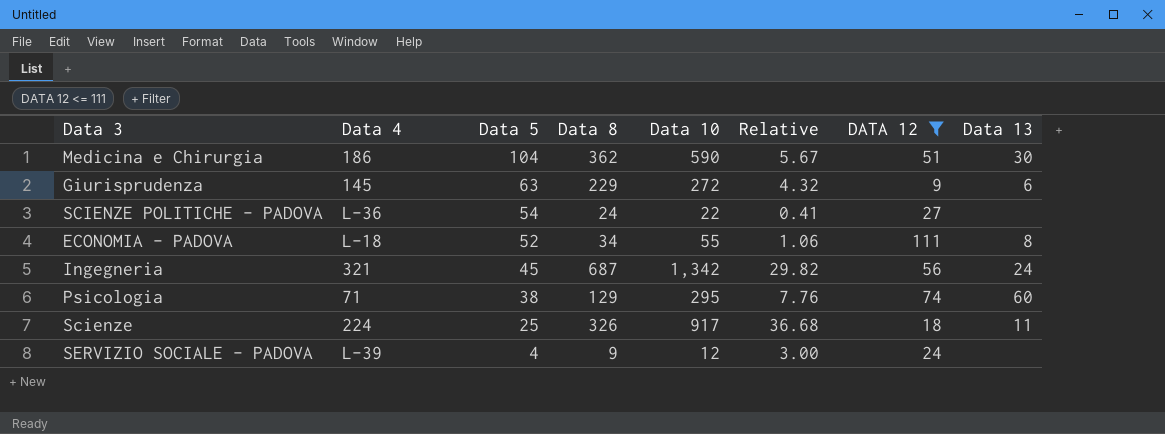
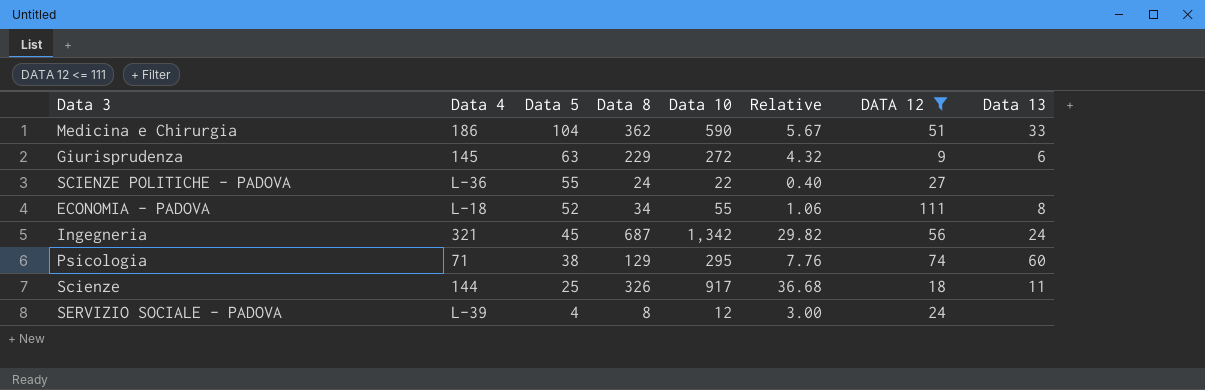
Medicina e Chirurgia | Data 13: 30 -> 33
SCIENZE POLITICHE - PADOVA | Data 5: 54 -> 55
SCIENZE POLITICHE - PADOVA | Relative: 0.41 -> 0.40
Scienze | Data 4: 224 -> 144
SERVIZIO SOCIALE - PADOVA | Data 8: 9 -> 8

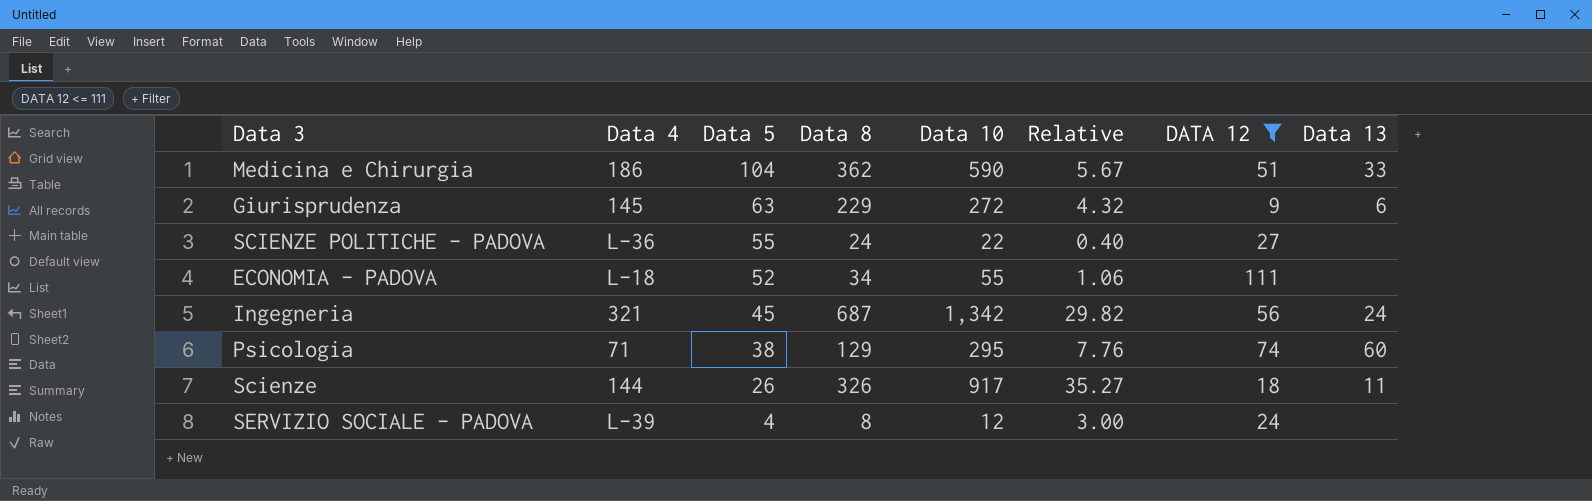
ECONOMIA - PADOVA | Data 13: 8 -> none
Scienze | Data 5: 25 -> 26
Scienze | Relative: 36.68 -> 35.27

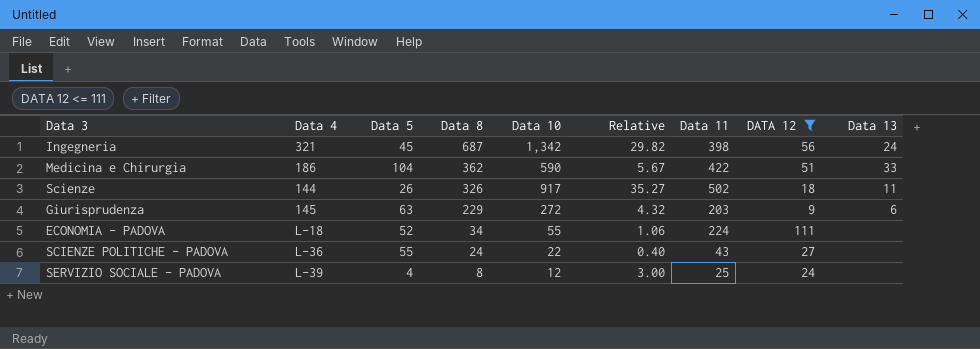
row order: Data 5 descending -> Data 8 descending
column Data 11 | position: none -> 7
row Psicologia: 71 | 38 | 129 | 295 | 7.76 | 74 | 60 -> none

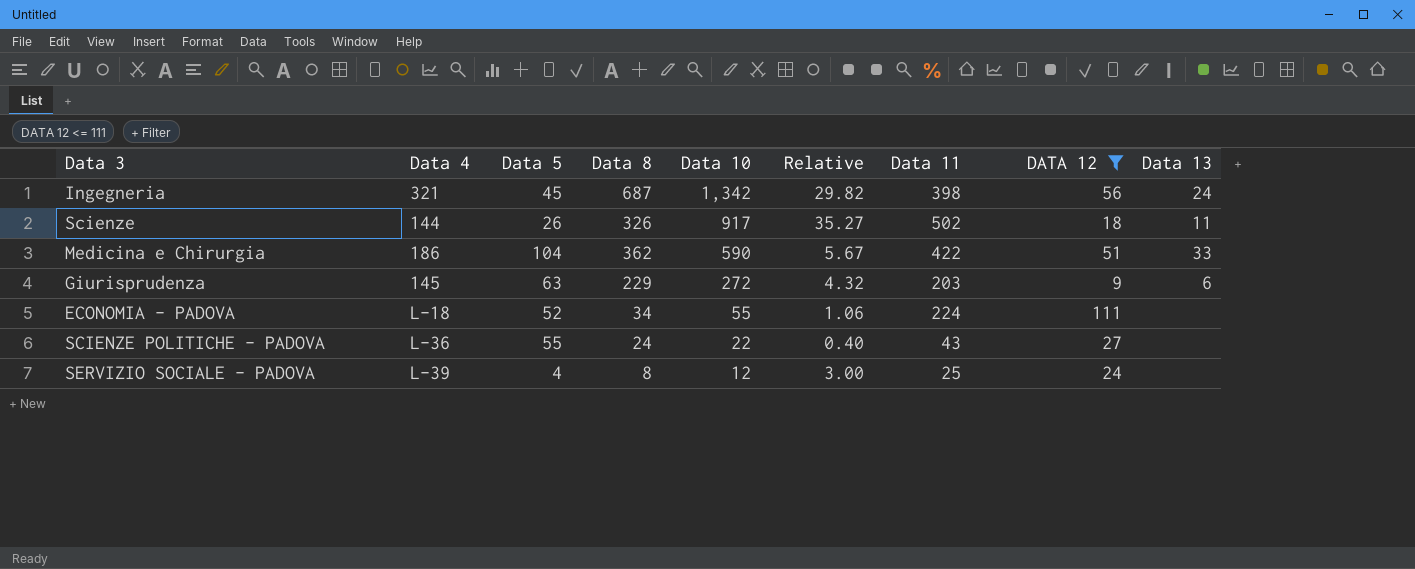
row order: Data 8 descending -> Data 10 descending

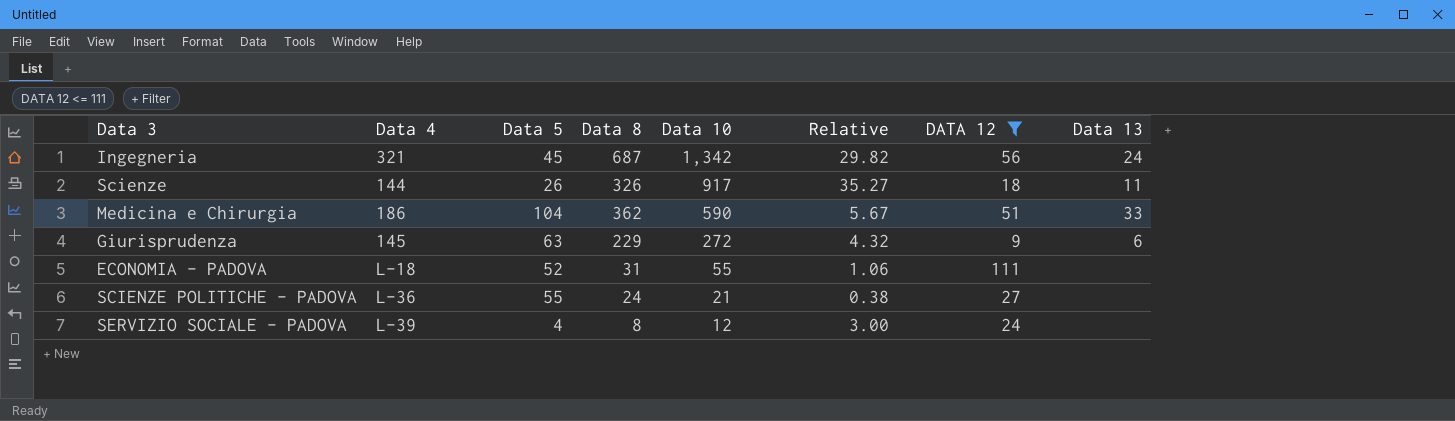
column Data 11 | position: 7 -> none
ECONOMIA - PADOVA | Data 8: 34 -> 31
SCIENZE POLITICHE - PADOVA | Data 10: 22 -> 21
SCIENZE POLITICHE - PADOVA | Relative: 0.40 -> 0.38

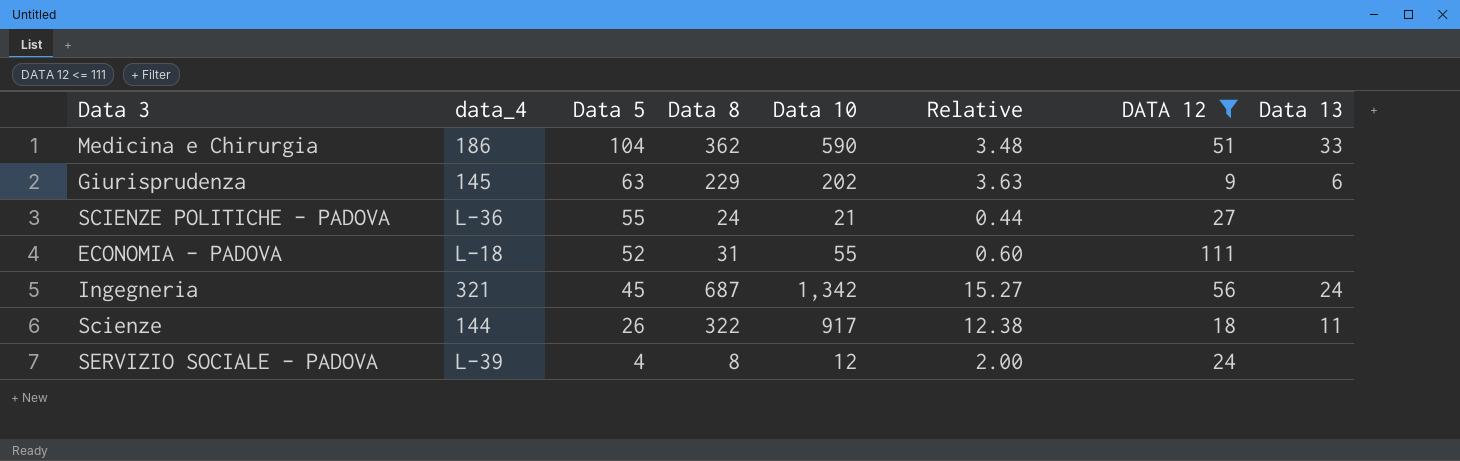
row order: Data 10 descending -> Data 5 descending
column name: Data 4 -> data_4
column Relative | formula: [Data 10] / [Data 5] -> [Data 8] / [Data 5]
Giurisprudenza | Data 10: 272 -> 202
Scienze | Data 8: 326 -> 322

